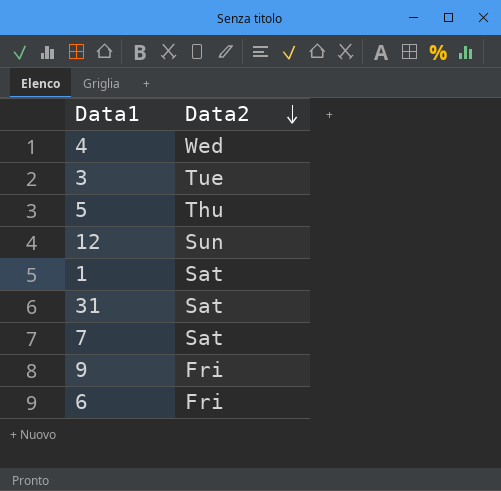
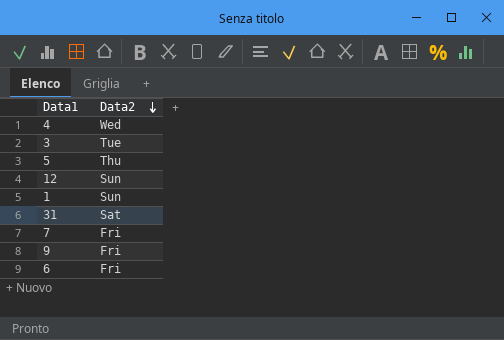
1 | Data2: Sat -> Sun
7 | Data2: Sat -> Fri

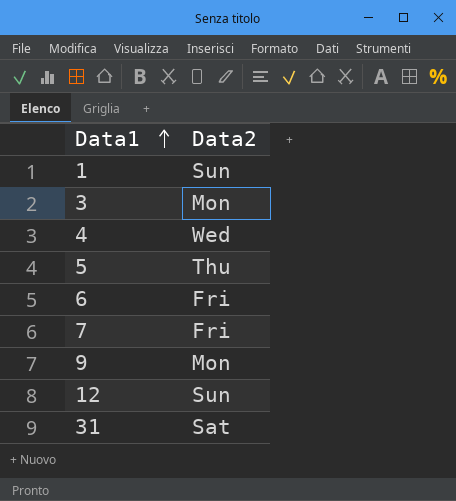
row order: Data2 descending -> Data1 ascending
3 | Data2: Tue -> Mon
9 | Data2: Fri -> Mon

